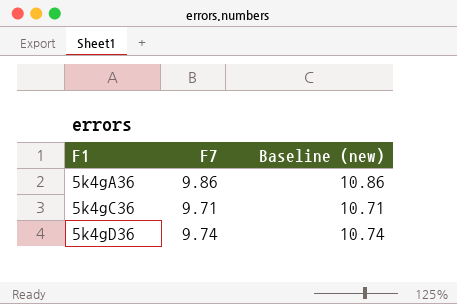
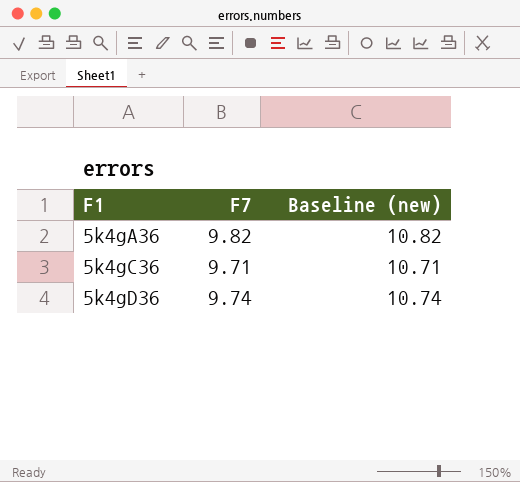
5k4gA36 | F7: 9.86 -> 9.82
5k4gA36 | Baseline (new): 10.86 -> 10.82

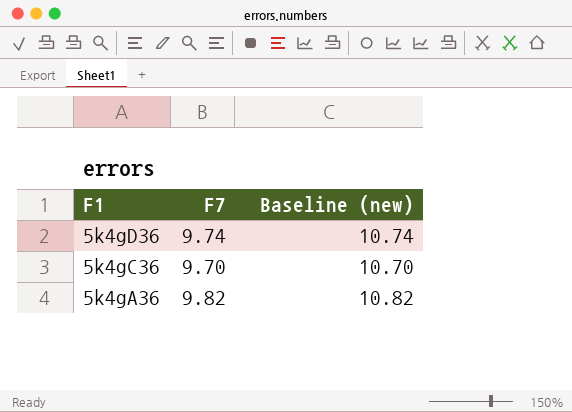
row order: F1 ascending -> F1 descending
5k4gC36 | F7: 9.71 -> 9.70
5k4gC36 | Baseline (new): 10.71 -> 10.70

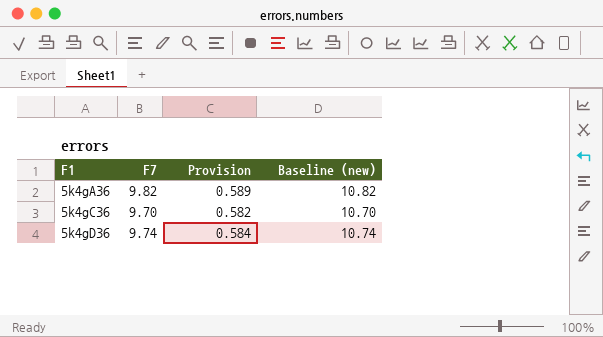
row order: F1 descending -> F1 ascending
column Provision | formula: none -> [F7] * 0.06

